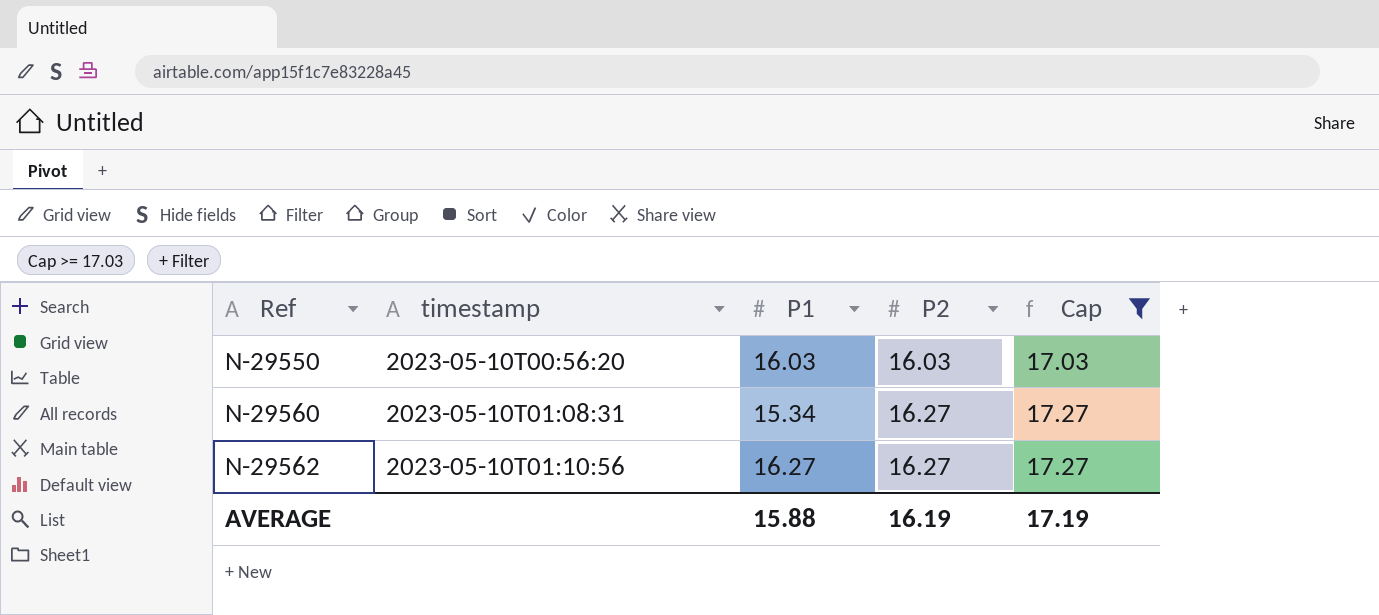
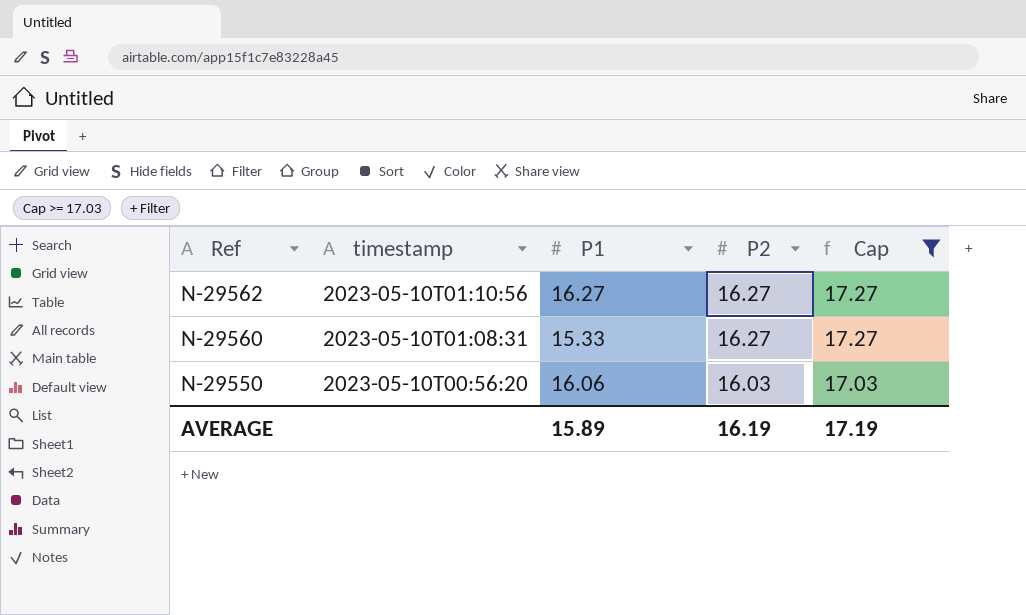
row order: Ref ascending -> Ref descending
N-29560 | P1: 15.34 -> 15.33
N-29550 | P1: 16.03 -> 16.06
AVERAGE | P1: 15.88 -> 15.89

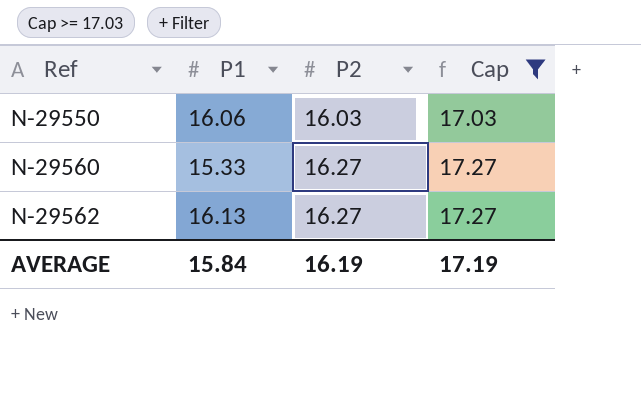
row order: Ref descending -> Ref ascending
column timestamp | position: 2 -> none
N-29562 | P1: 16.27 -> 16.13
AVERAGE | P1: 15.89 -> 15.84

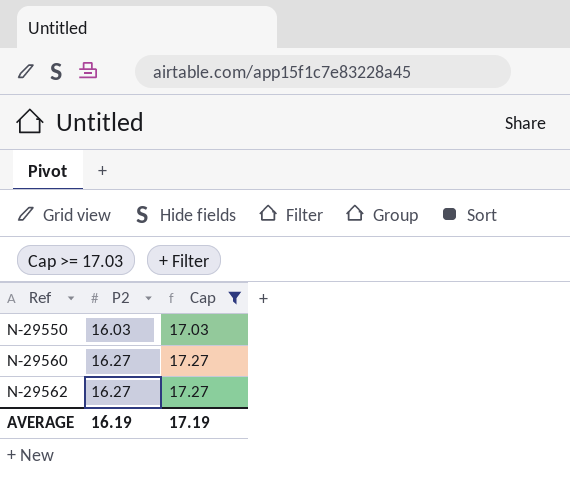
column P1 | position: 2 -> none

